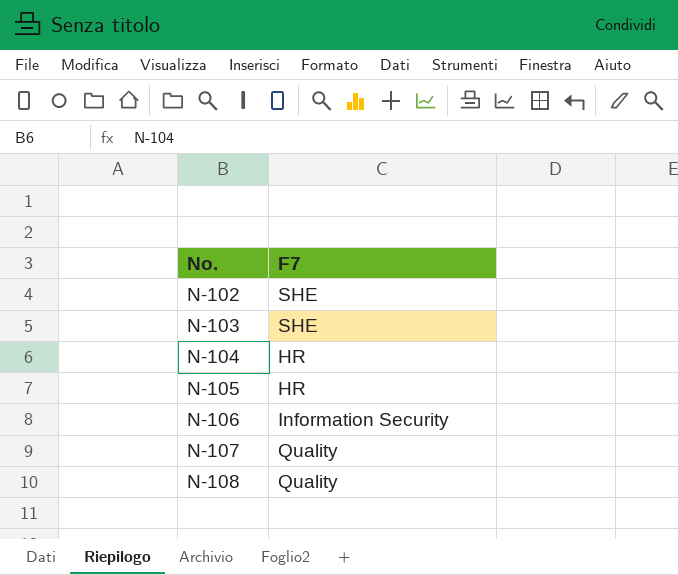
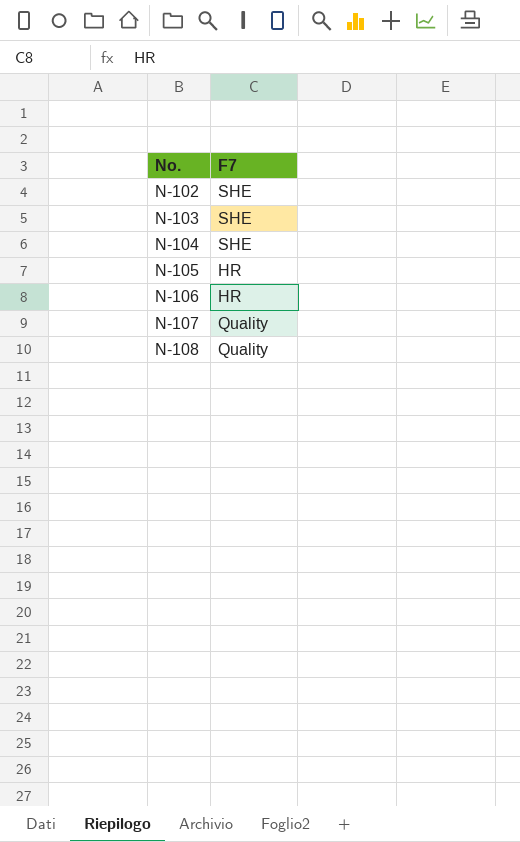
N-104 | F7: HR -> SHE
N-106 | F7: Information Security -> HR

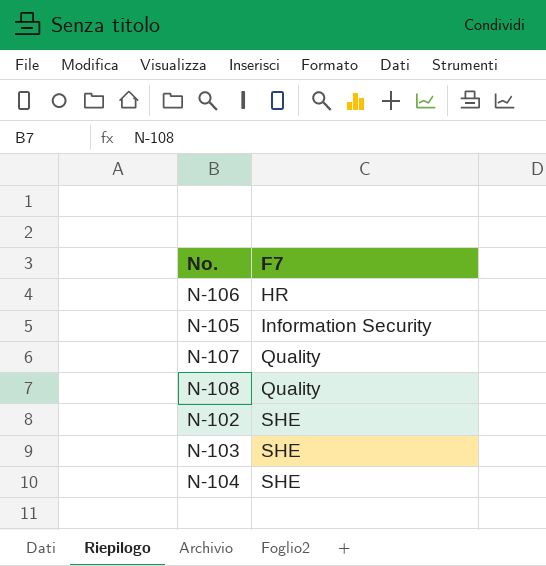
row order: No. ascending -> F7 ascending
N-105 | F7: HR -> Information Security

